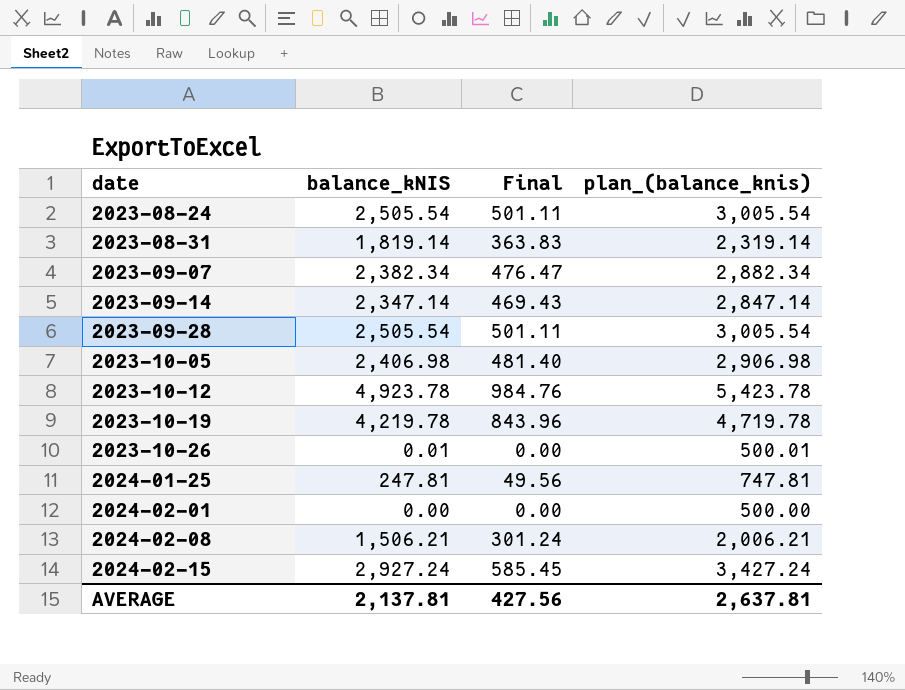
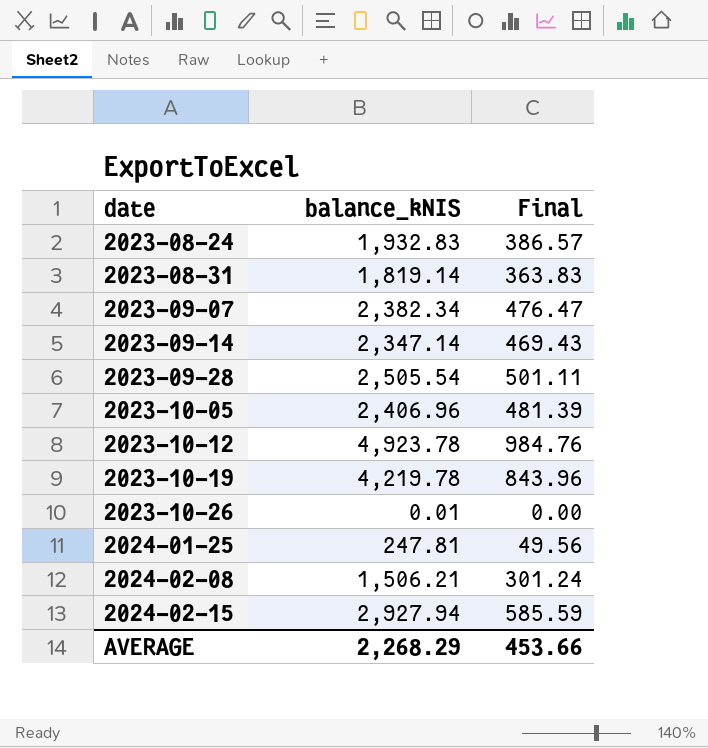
column plan_(balance_knis) | formula: [balance_kNIS] + 500 -> none
row 2024-02-01: 0.00 | 0.00 | 500.00 -> none
2023-08-24 | balance_kNIS: 2,505.54 -> 1,932.83
2023-08-24 | Final: 501.11 -> 386.57
2023-10-05 | balance_kNIS: 2,406.98 -> 2,406.96
2023-10-05 | Final: 481.40 -> 481.39
2024-02-15 | balance_kNIS: 2,927.24 -> 2,927.94
2024-02-15 | Final: 585.45 -> 585.59
AVERAGE | balance_kNIS: 2,137.81 -> 2,268.29
AVERAGE | Final: 427.56 -> 453.66

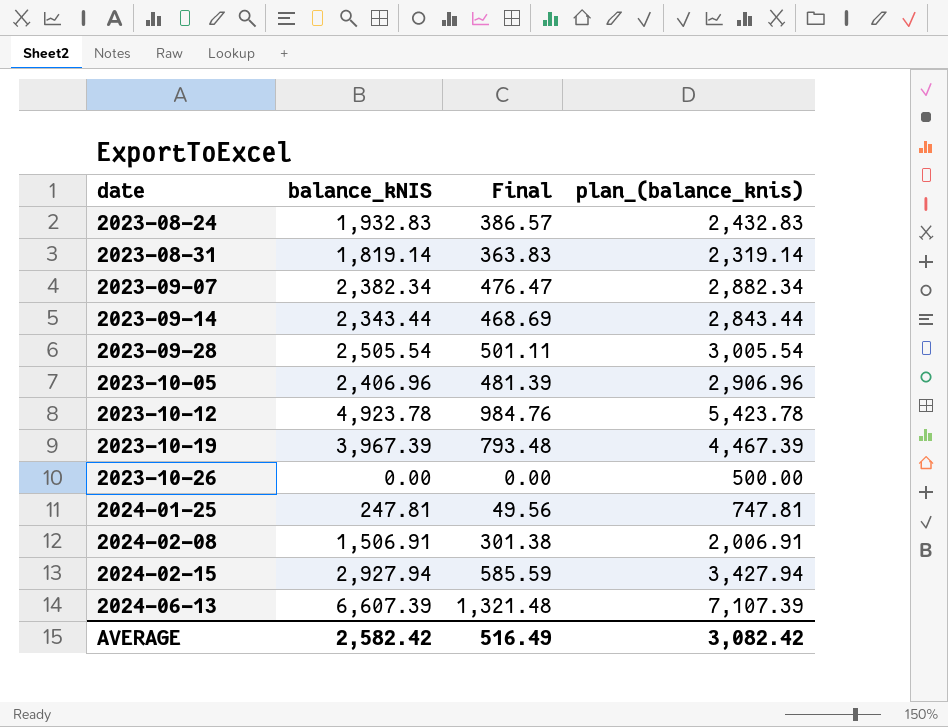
column plan_(balance_knis) | formula: none -> [balance_kNIS] + 500
2023-09-14 | balance_kNIS: 2,347.14 -> 2,343.44
2023-09-14 | Final: 469.43 -> 468.69
2023-10-19 | balance_kNIS: 4,219.78 -> 3,967.39
2023-10-19 | Final: 843.96 -> 793.48
2023-10-26 | balance_kNIS: 0.01 -> 0.00
2024-02-08 | balance_kNIS: 1,506.21 -> 1,506.91
2024-02-08 | Final: 301.24 -> 301.38
row 2024-06-13: none -> 6,607.39 | 1,321.48 | 7,107.39
AVERAGE | balance_kNIS: 2,268.29 -> 2,582.42
AVERAGE | Final: 453.66 -> 516.49

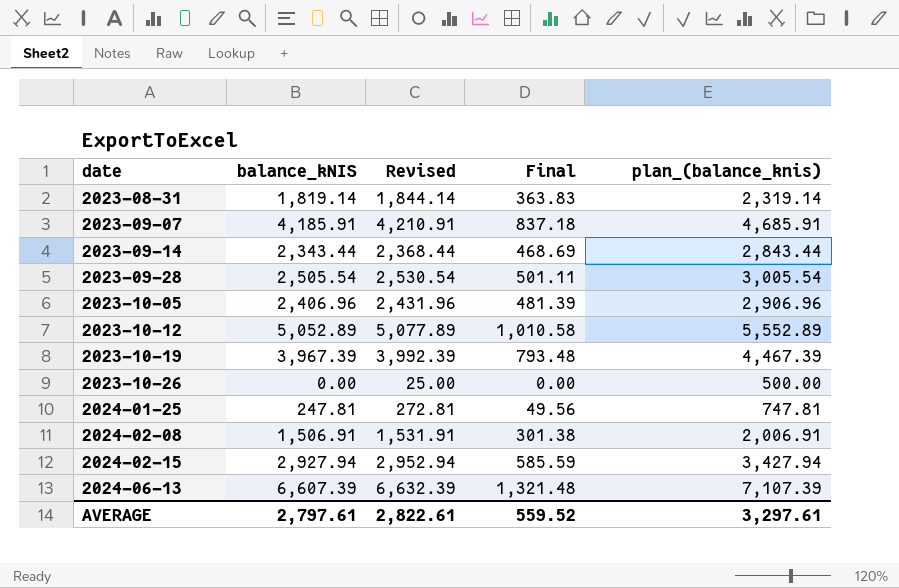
column Revised | formula: none -> [balance_kNIS] + 25
row 2023-08-24: 1,932.83 | 386.57 | 2,432.83 -> none
2023-09-07 | balance_kNIS: 2,382.34 -> 4,185.91
2023-09-07 | Final: 476.47 -> 837.18
2023-09-07 | plan_(balance_knis): 2,882.34 -> 4,685.91
2023-10-12 | balance_kNIS: 4,923.78 -> 5,052.89
2023-10-12 | Final: 984.76 -> 1,010.58
2023-10-12 | plan_(balance_knis): 5,423.78 -> 5,552.89
AVERAGE | balance_kNIS: 2,582.42 -> 2,797.61
AVERAGE | Final: 516.49 -> 559.52
AVERAGE | plan_(balance_knis): 3,082.42 -> 3,297.61

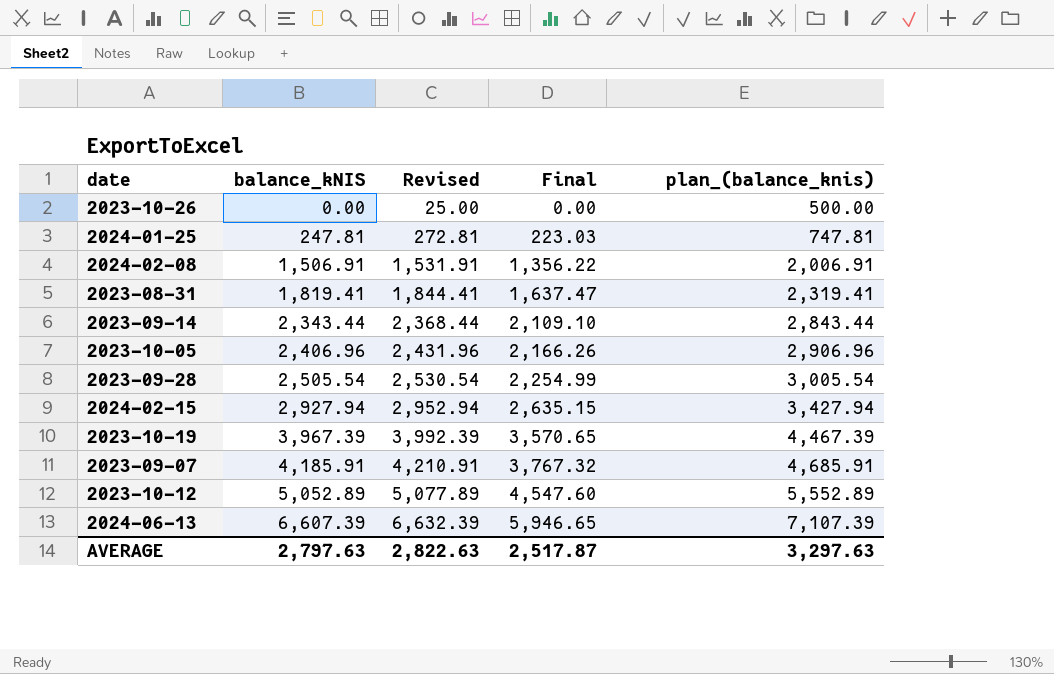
row order: date ascending -> balance_kNIS ascending
column Final | formula: [balance_kNIS] * 0.2 -> [balance_kNIS] * 0.9
2023-08-31 | balance_kNIS: 1,819.14 -> 1,819.41
2023-08-31 | Revised: 1,844.14 -> 1,844.41
2023-08-31 | plan_(balance_knis): 2,319.14 -> 2,319.41
AVERAGE | balance_kNIS: 2,797.61 -> 2,797.63
AVERAGE | Revised: 2,822.61 -> 2,822.63
AVERAGE | Final: 559.52 -> 2,517.87
AVERAGE | plan_(balance_knis): 3,297.61 -> 3,297.63

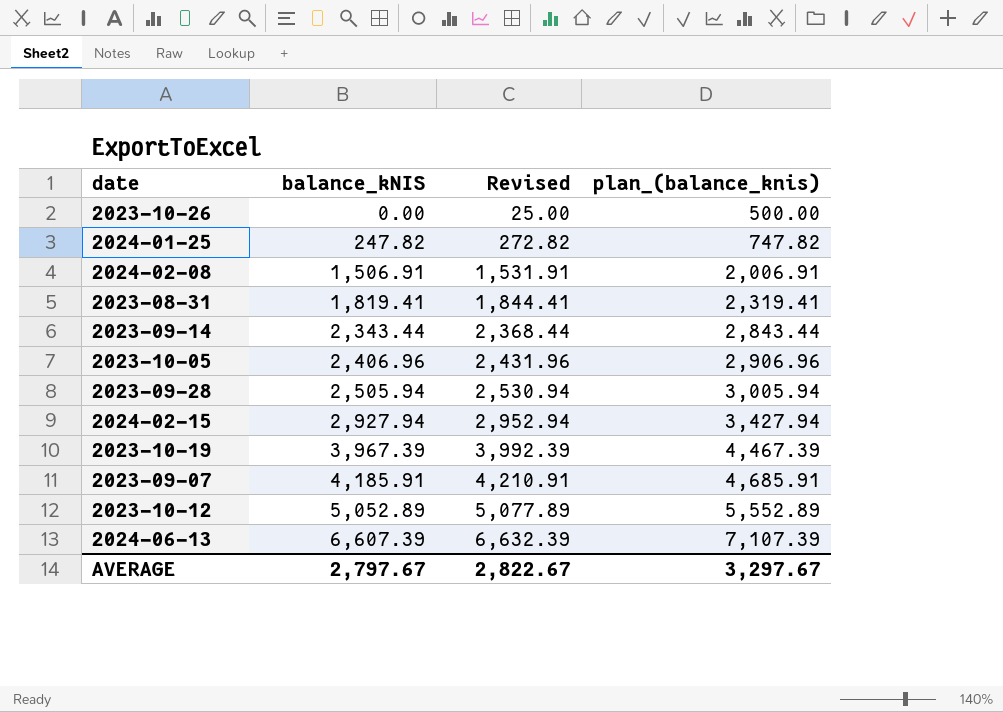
column Final | formula: [balance_kNIS] * 0.9 -> none
2024-01-25 | balance_kNIS: 247.81 -> 247.82
2024-01-25 | Revised: 272.81 -> 272.82
2024-01-25 | plan_(balance_knis): 747.81 -> 747.82
2023-09-28 | balance_kNIS: 2,505.54 -> 2,505.94
2023-09-28 | Revised: 2,530.54 -> 2,530.94
2023-09-28 | plan_(balance_knis): 3,005.54 -> 3,005.94
AVERAGE | balance_kNIS: 2,797.63 -> 2,797.67
AVERAGE | Revised: 2,822.63 -> 2,822.67
AVERAGE | plan_(balance_knis): 3,297.63 -> 3,297.67

